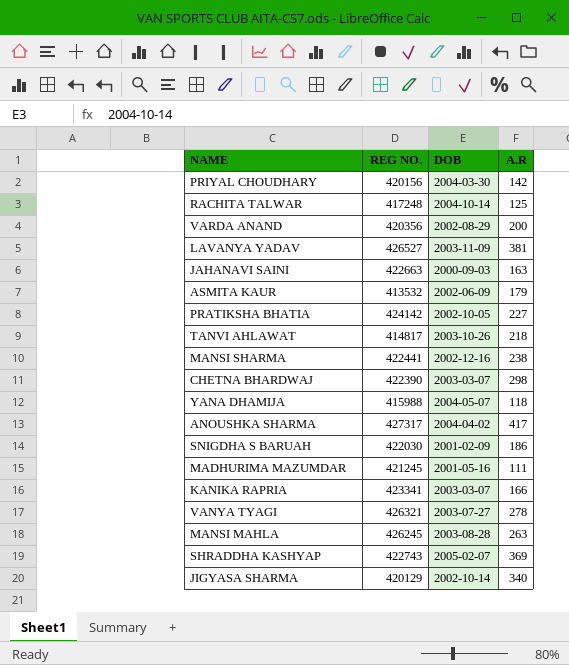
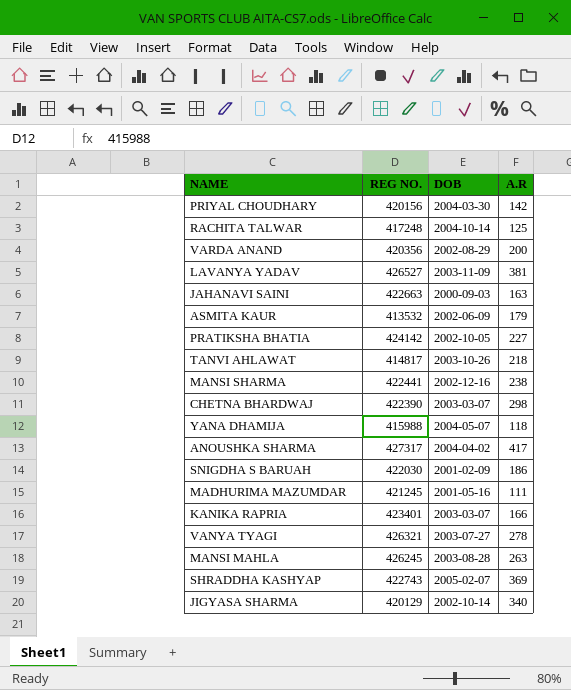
KANIKA RAPRIA | REG NO.: 423341 -> 423401

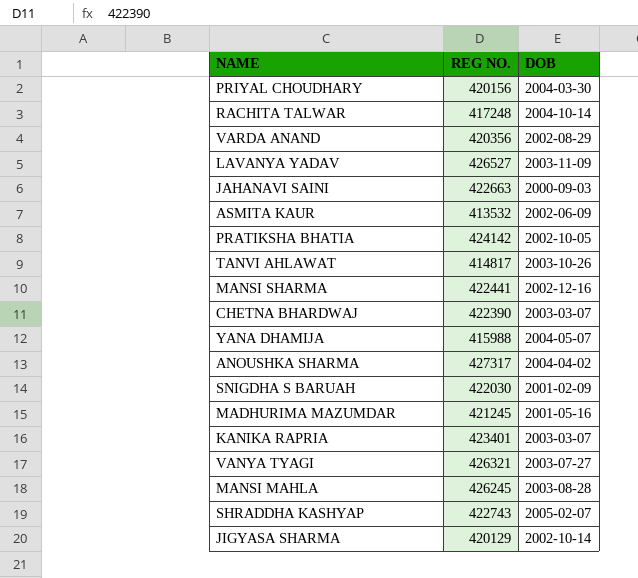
column A.R | position: 4 -> none

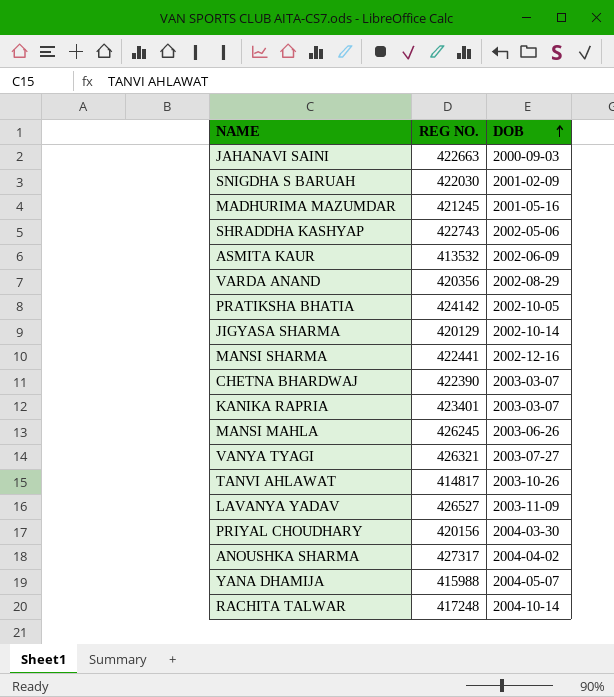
row order: none -> DOB ascending
SHRADDHA KASHYAP | DOB: 2005-02-07 -> 2002-05-06
MANSI MAHLA | DOB: 2003-08-28 -> 2003-06-26

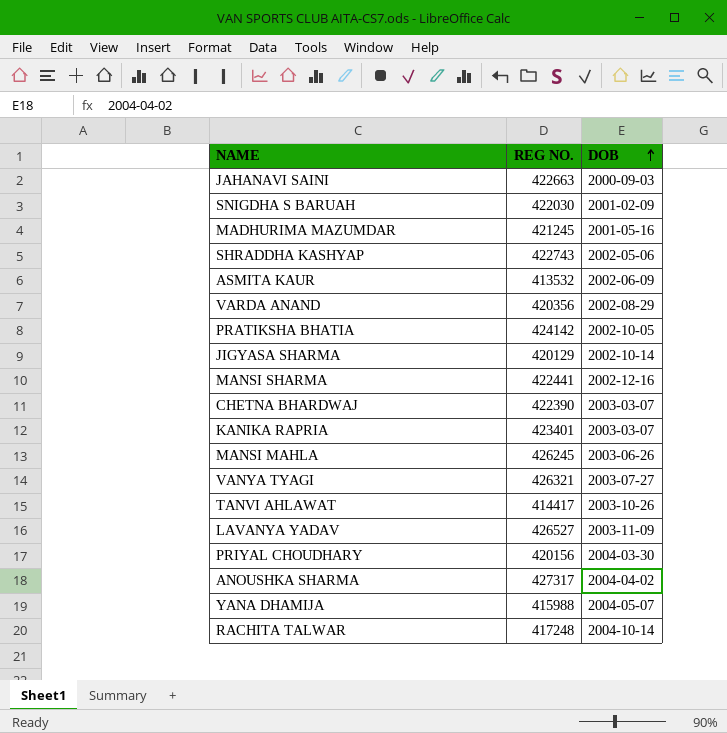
TANVI AHLAWAT | REG NO.: 414817 -> 414417

